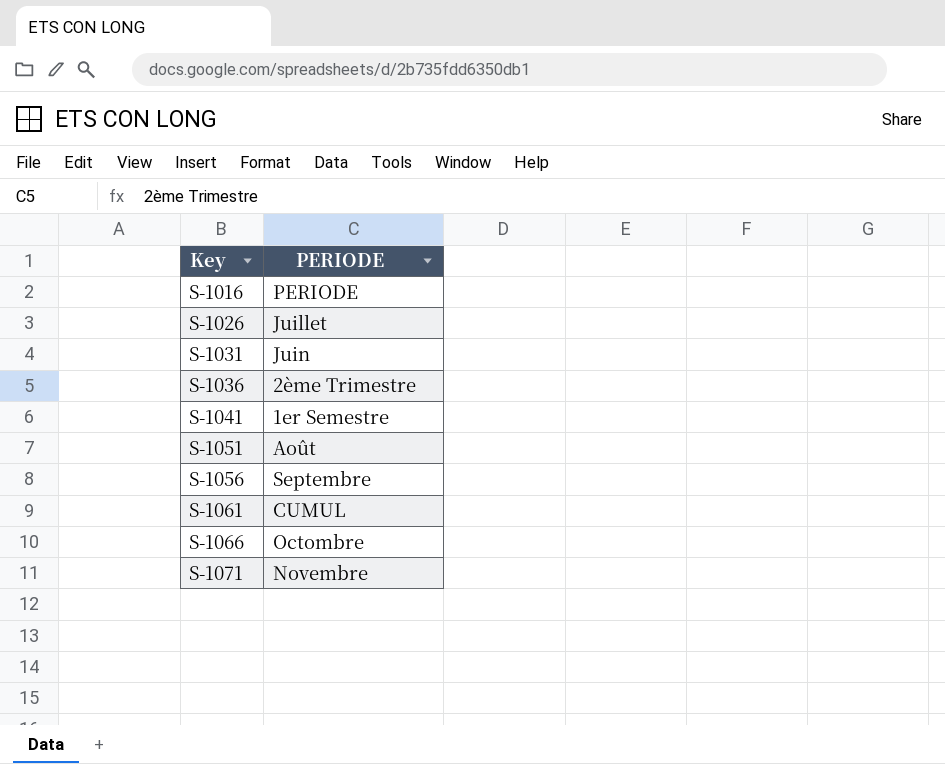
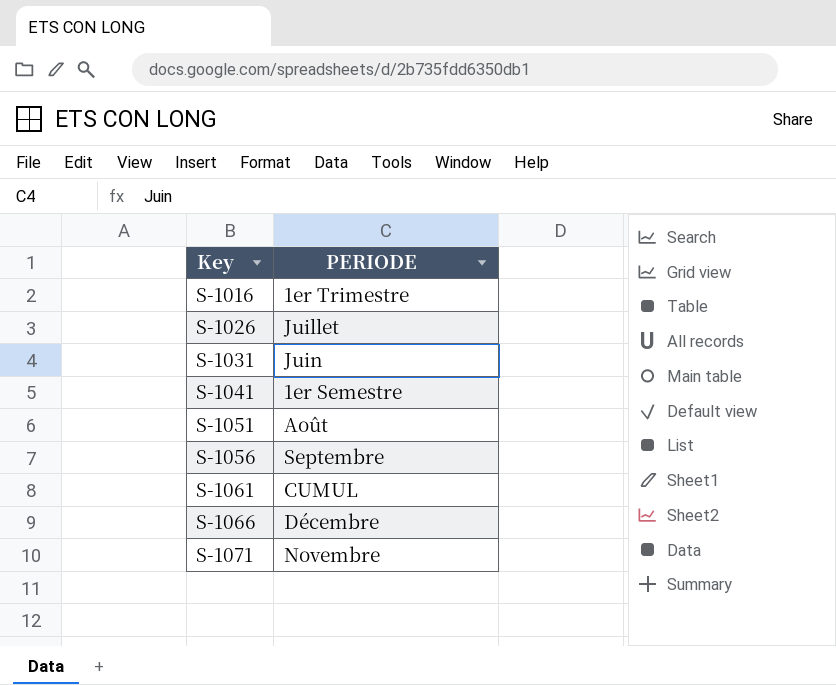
row S-1036: 2ème Trimestre -> none
S-1016 | PERIODE: PERIODE -> 1er Trimestre
S-1066 | PERIODE: Octombre -> Décembre

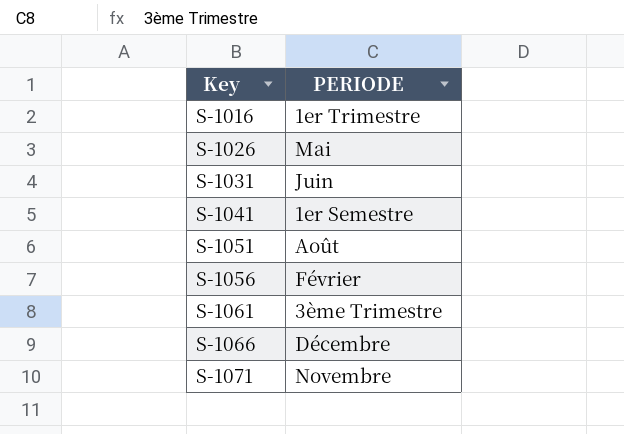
S-1026 | PERIODE: Juillet -> Mai
S-1056 | PERIODE: Septembre -> Février
S-1061 | PERIODE: CUMUL -> 3ème Trimestre

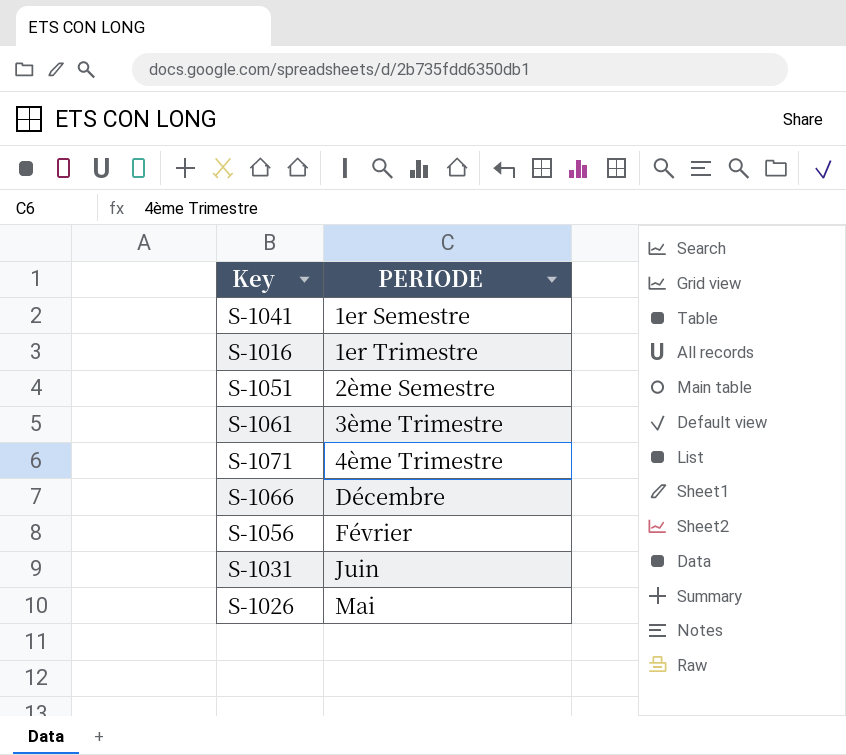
row order: Key ascending -> PERIODE ascending
S-1051 | PERIODE: Août -> 2ème Semestre
S-1071 | PERIODE: Novembre -> 4ème Trimestre

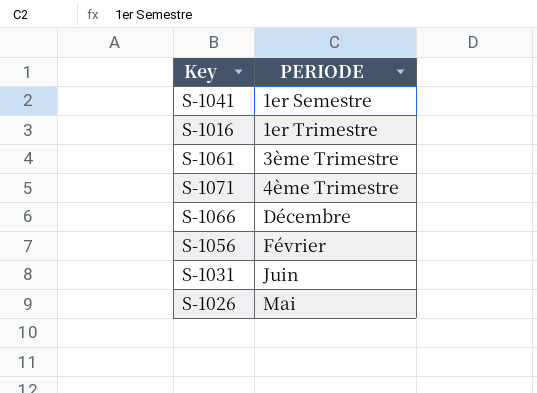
row S-1051: 2ème Semestre -> none

